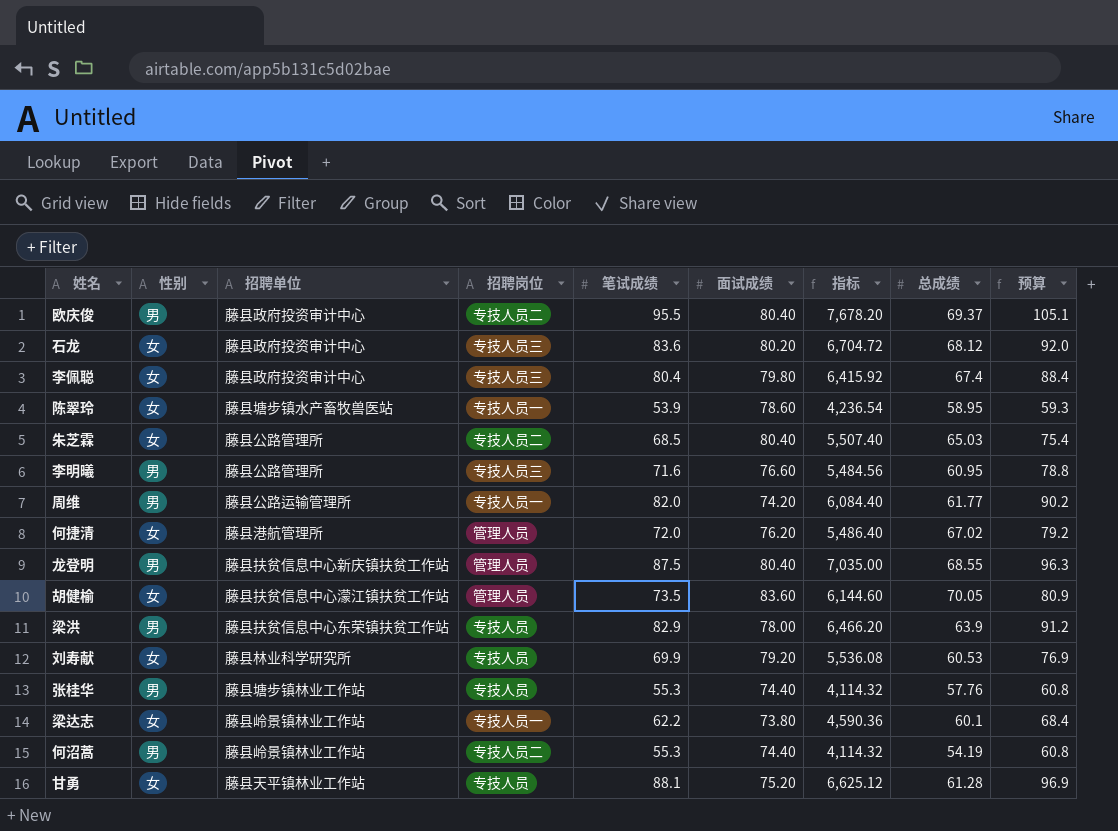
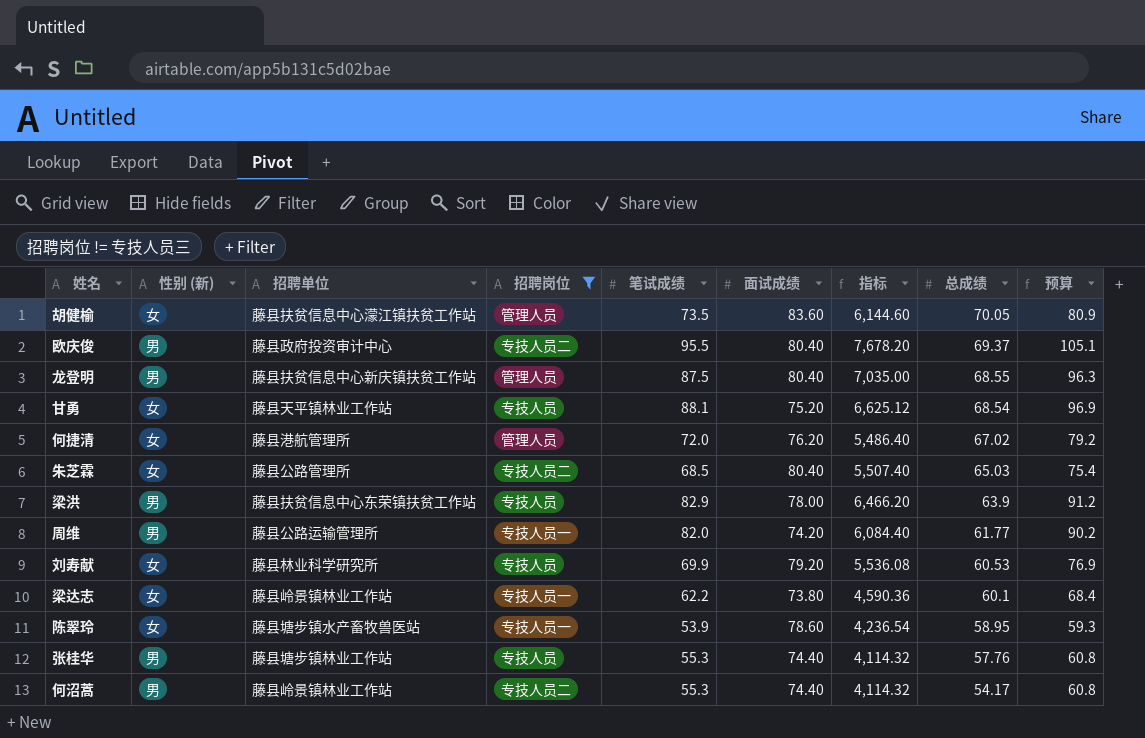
filter: none -> 招聘岗位 != 专技人员三
row order: none -> 总成绩 descending
column name: 性别 -> 性别 (新)
甘勇 | 总成绩: 61.28 -> 68.54
何沼蒿 | 总成绩: 54.19 -> 54.17

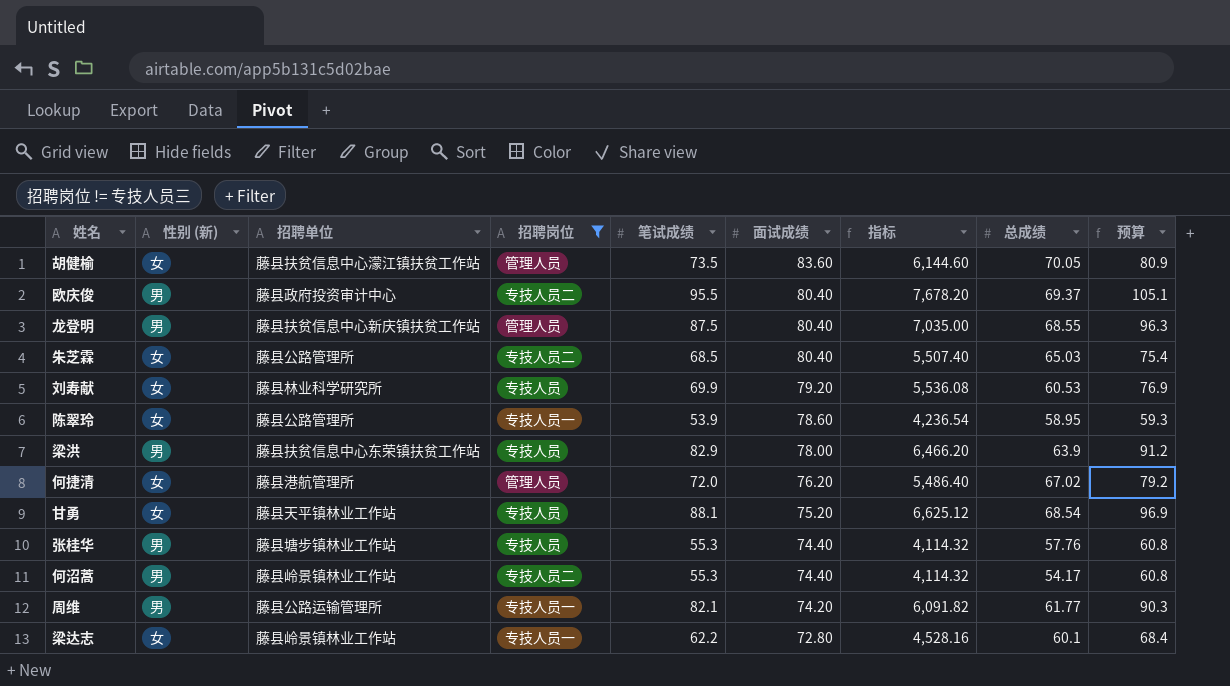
row order: 总成绩 descending -> 面试成绩 descending
陈翠玲 | 招聘单位: 藤县塘步镇水产畜牧兽医站 -> 藤县公路管理所
周维 | 笔试成绩: 82.0 -> 82.1
周维 | 指标: 6,084.40 -> 6,091.82
周维 | 预算: 90.2 -> 90.3
梁达志 | 面试成绩: 73.80 -> 72.80
梁达志 | 指标: 4,590.36 -> 4,528.16

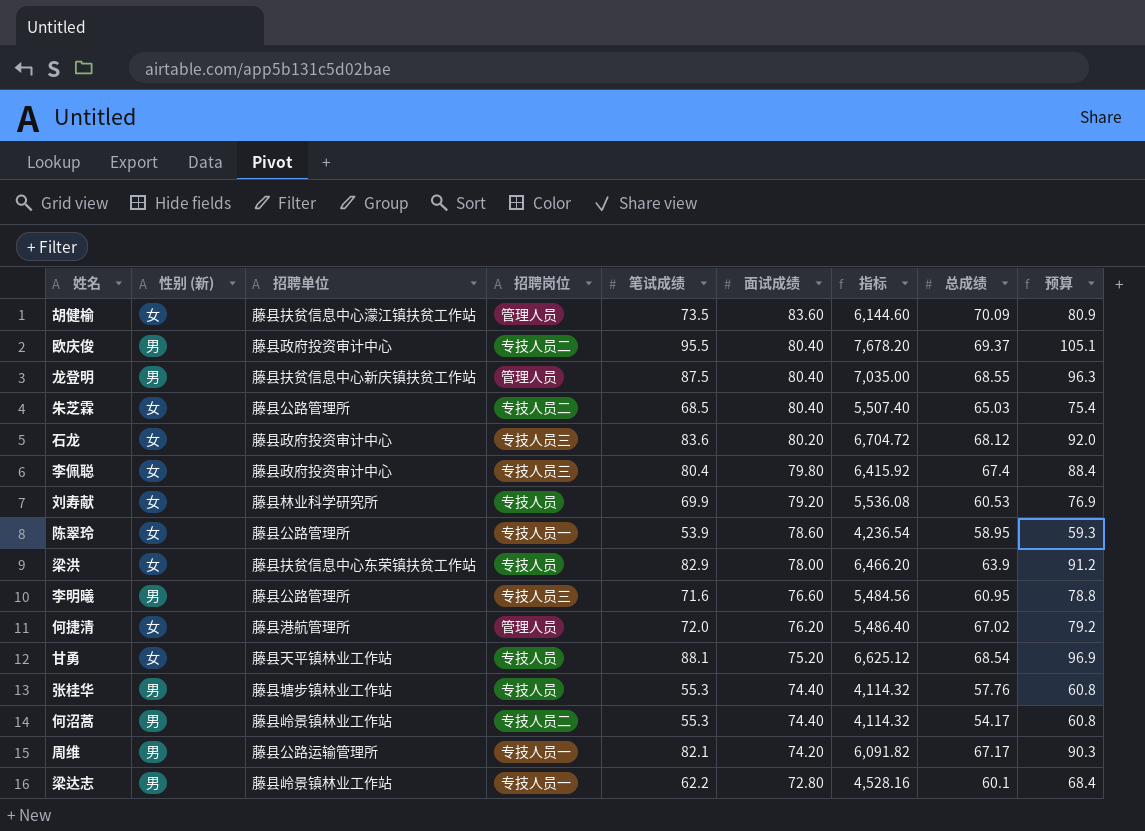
filter: 招聘岗位 != 专技人员三 -> none
胡健榆 | 总成绩: 70.05 -> 70.09
梁洪 | 性别 (新): 男 -> 女
周维 | 总成绩: 61.77 -> 67.17
梁达志 | 性别 (新): 女 -> 男

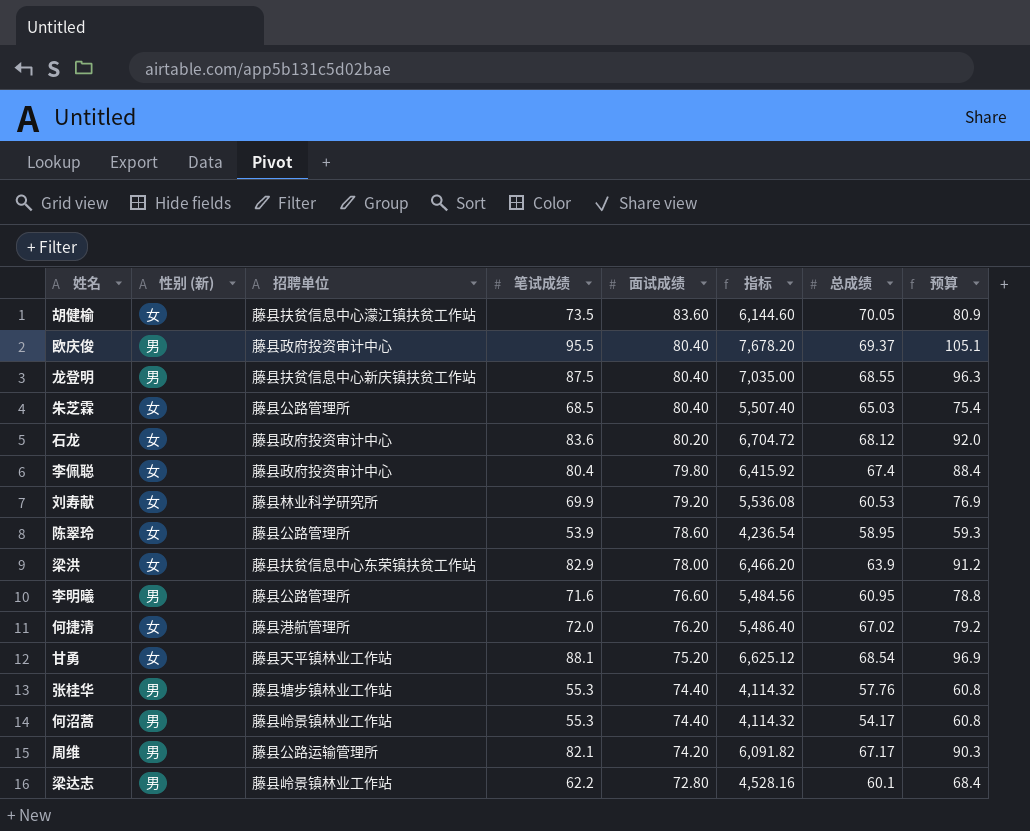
column 招聘岗位 | position: 4 -> none
胡健榆 | 总成绩: 70.09 -> 70.05

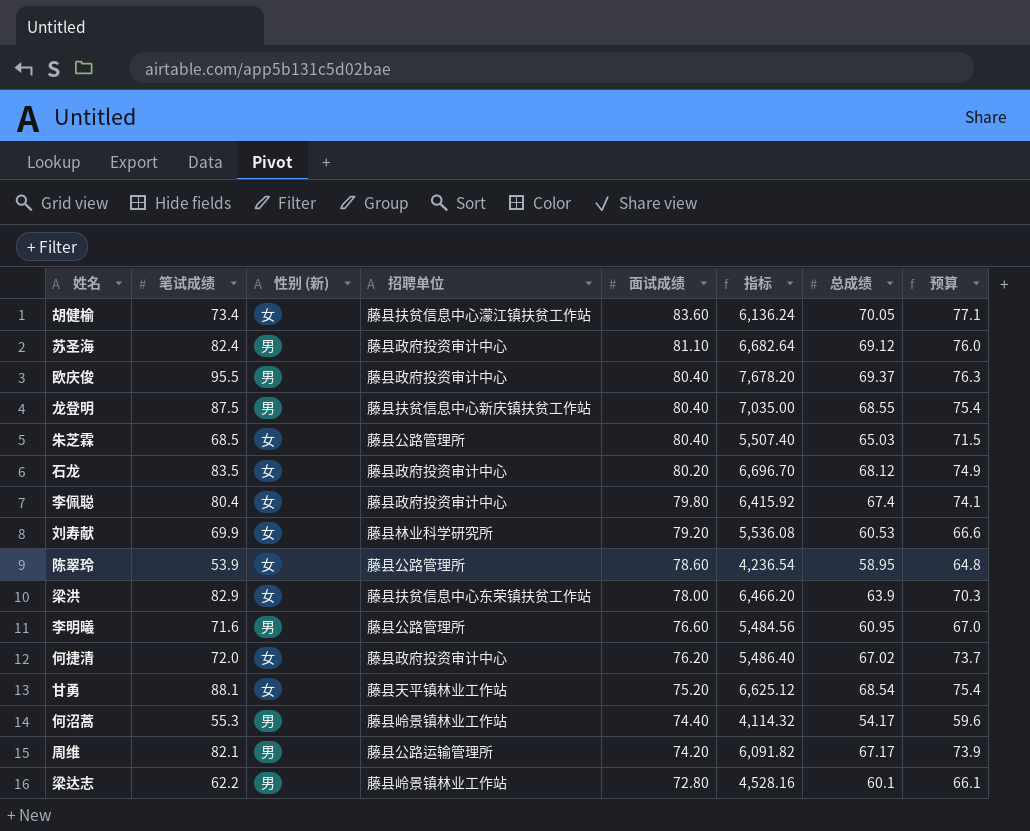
column 笔试成绩 | position: 4 -> 2
column 预算 | formula: [笔试成绩] * 1.1 -> [总成绩] * 1.1
row 张桂华: 男 | 藤县塘步镇林业工作站 | 55.3 | 74.40 | 4,114.32 | 57.76 | 60.8 -> none
胡健榆 | 笔试成绩: 73.5 -> 73.4
胡健榆 | 指标: 6,144.60 -> 6,136.24
row 苏圣海: none -> 82.4 | 男 | 藤县政府投资审计中心 | 81.10 | 6,682.64 | 69.12 | 76.0
石龙 | 笔试成绩: 83.6 -> 83.5
石龙 | 指标: 6,704.72 -> 6,696.70
何捷清 | 招聘单位: 藤县港航管理所 -> 藤县政府投资审计中心

